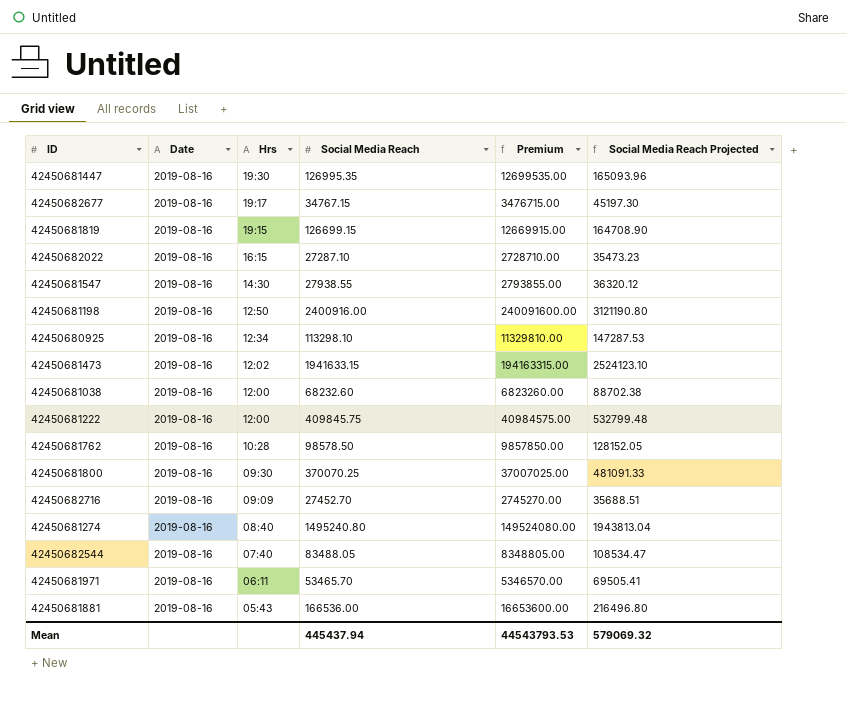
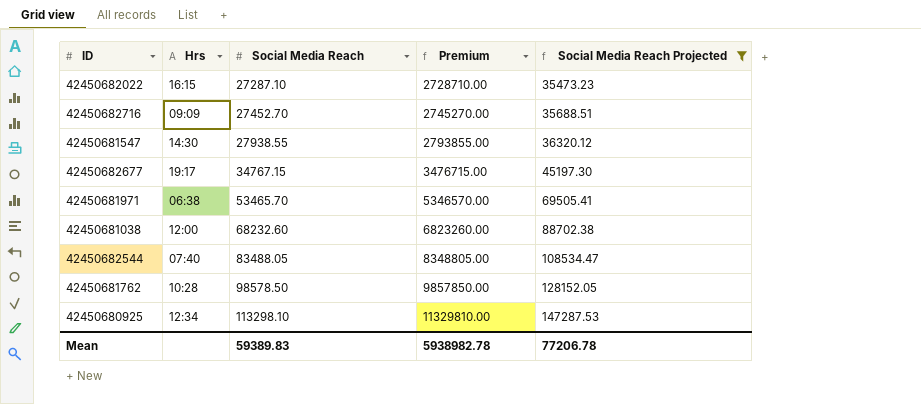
filter: none -> Social Media Reach Projected <= 147287.53
row order: Hrs descending -> Social Media Reach ascending
column Date | position: 2 -> none
42450681971 | Hrs: 06:11 -> 06:38
Mean | Social Media Reach: 445437.94 -> 59389.83
Mean | Premium: 44543793.53 -> 5938982.78
Mean | Social Media Reach Projected: 579069.32 -> 77206.78

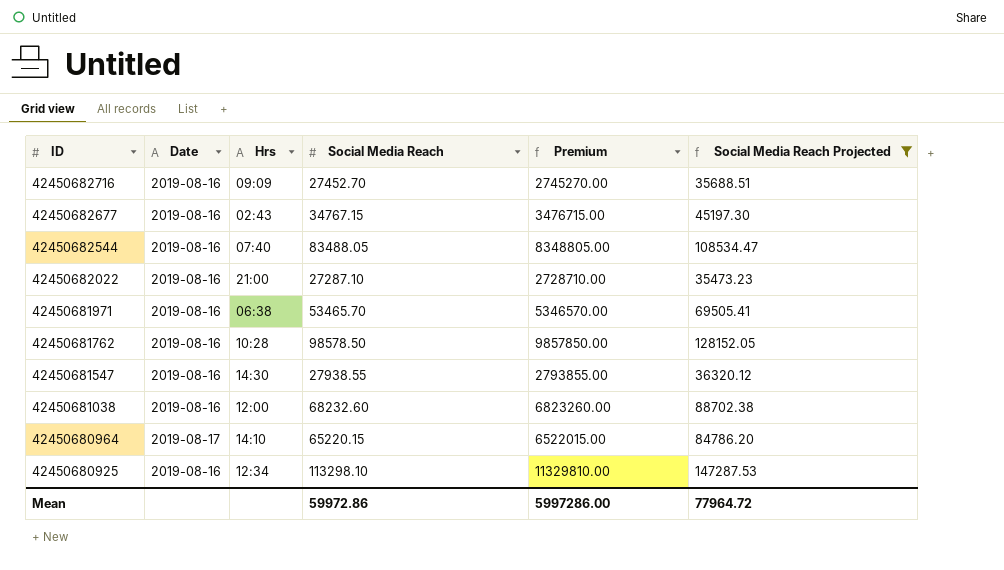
row order: Social Media Reach ascending -> ID descending
column Date | position: none -> 2
42450682677 | Hrs: 19:17 -> 02:43
42450682022 | Hrs: 16:15 -> 21:00
row 42450680964: none -> 2019-08-17 | 14:10 | 65220.15 | 6522015.00 | 84786.20
Mean | Social Media Reach: 59389.83 -> 59972.86
Mean | Premium: 5938982.78 -> 5997286.00
Mean | Social Media Reach Projected: 77206.78 -> 77964.72

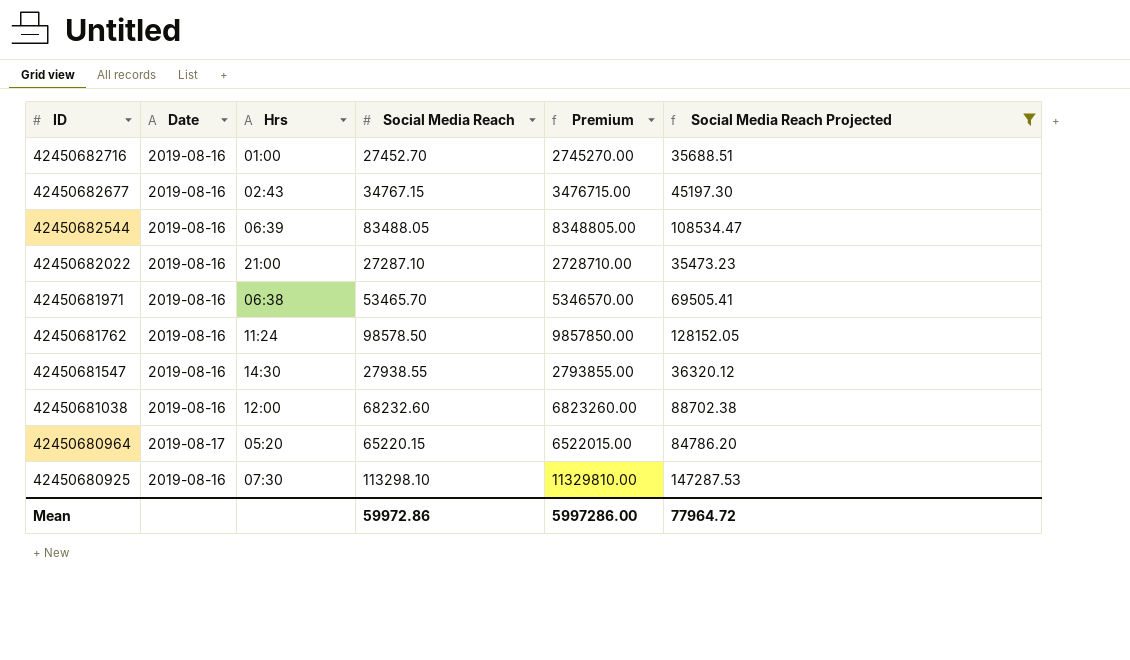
42450682716 | Hrs: 09:09 -> 01:00
42450682544 | Hrs: 07:40 -> 06:39
42450681762 | Hrs: 10:28 -> 11:24
42450680964 | Hrs: 14:10 -> 05:20
42450680925 | Hrs: 12:34 -> 07:30

